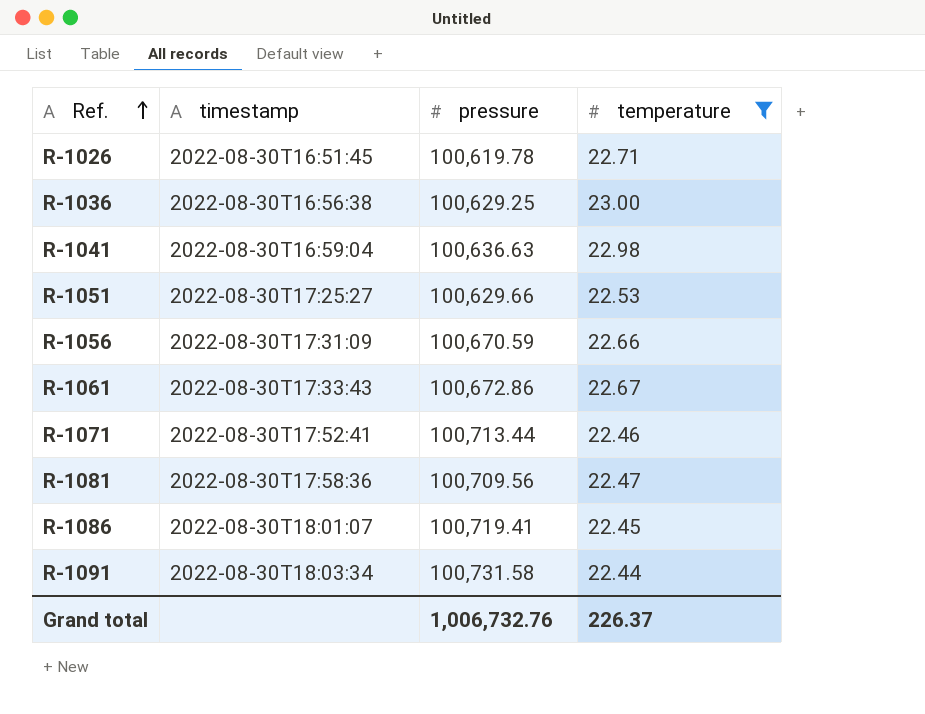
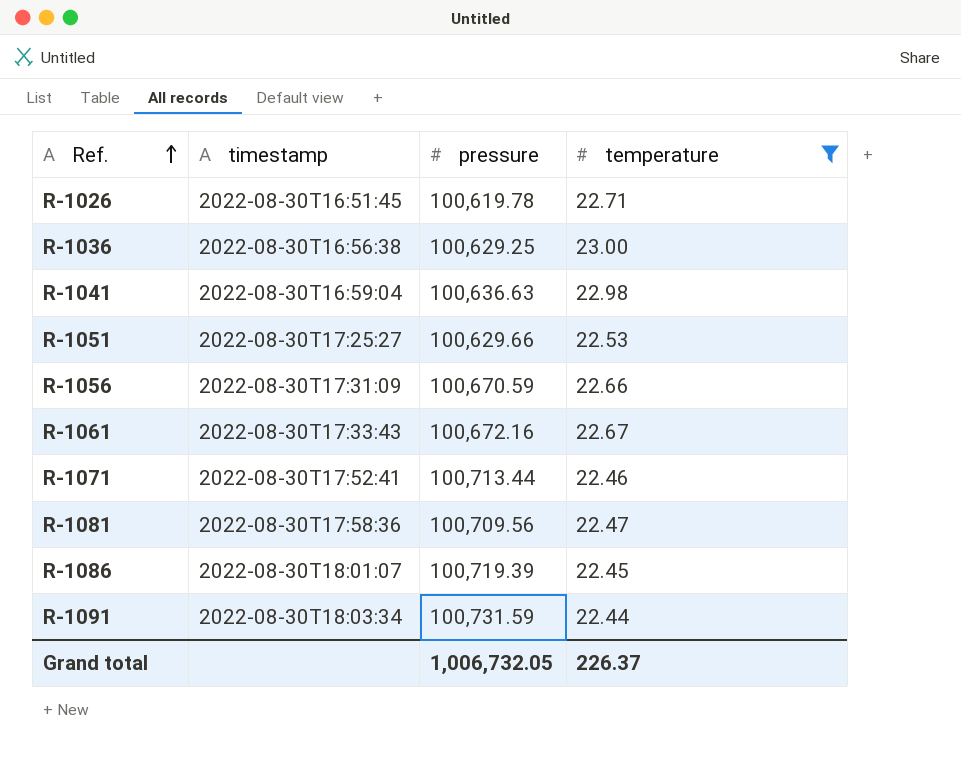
R-1061 | pressure: 100,672.86 -> 100,672.16
R-1086 | pressure: 100,719.41 -> 100,719.39
R-1091 | pressure: 100,731.58 -> 100,731.59
Grand total | pressure: 1,006,732.76 -> 1,006,732.05

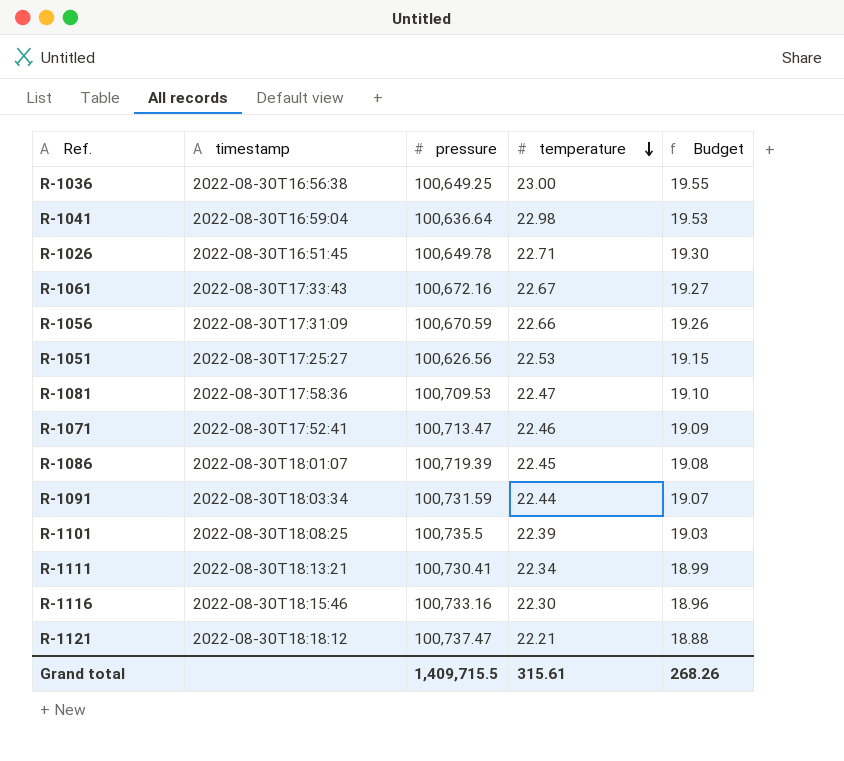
filter: temperature >= 22.44 -> none
row order: Ref. ascending -> temperature descending
column Budget | formula: none -> [temperature] * 0.85
R-1036 | pressure: 100,629.25 -> 100,649.25
R-1041 | pressure: 100,636.63 -> 100,636.64
R-1026 | pressure: 100,619.78 -> 100,649.78
R-1051 | pressure: 100,629.66 -> 100,626.56
R-1081 | pressure: 100,709.56 -> 100,709.53
R-1071 | pressure: 100,713.44 -> 100,713.47
Grand total | pressure: 1,006,732.05 -> 1,409,715.5
Grand total | temperature: 226.37 -> 315.61

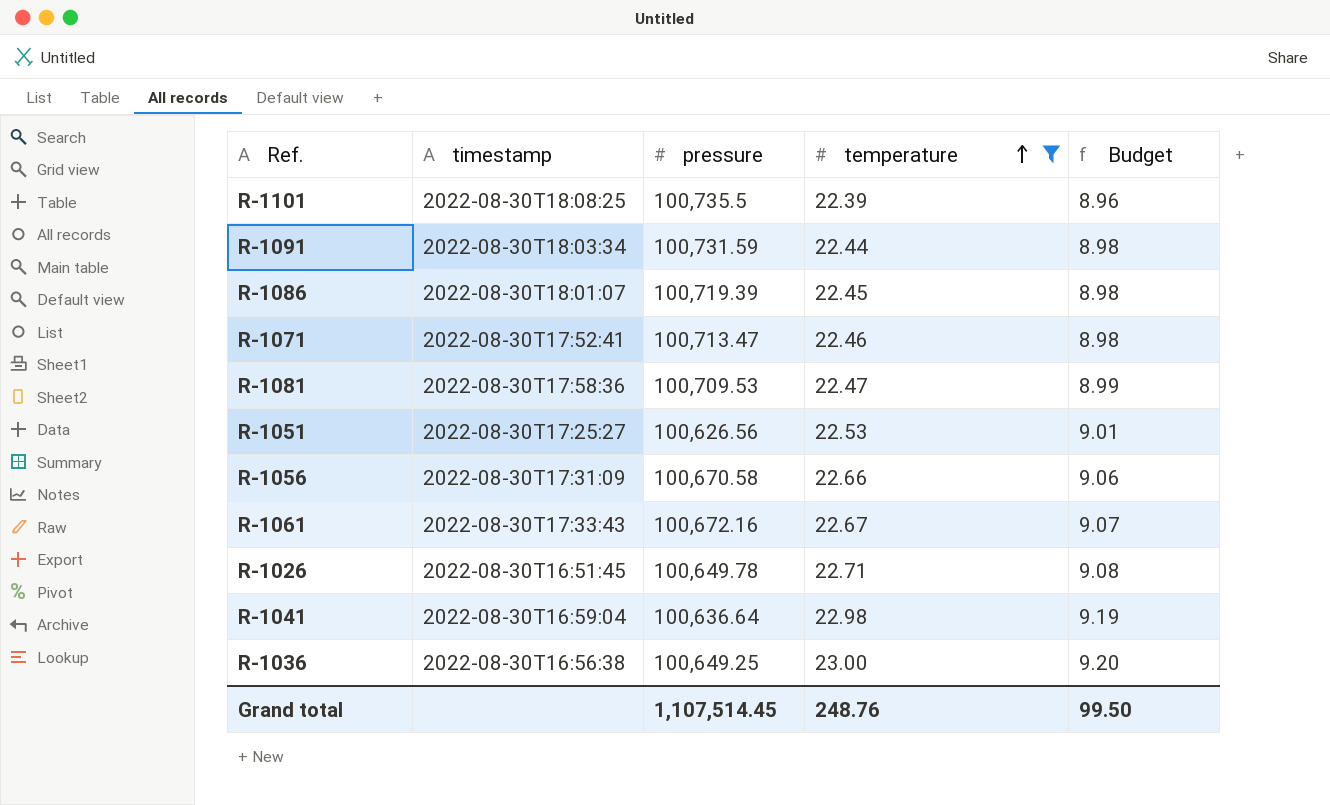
filter: none -> temperature >= 22.39
row order: temperature descending -> temperature ascending
column Budget | formula: [temperature] * 0.85 -> [temperature] * 0.4
R-1056 | pressure: 100,670.59 -> 100,670.58
Grand total | pressure: 1,409,715.5 -> 1,107,514.45
Grand total | temperature: 315.61 -> 248.76
Grand total | Budget: 268.26 -> 99.50

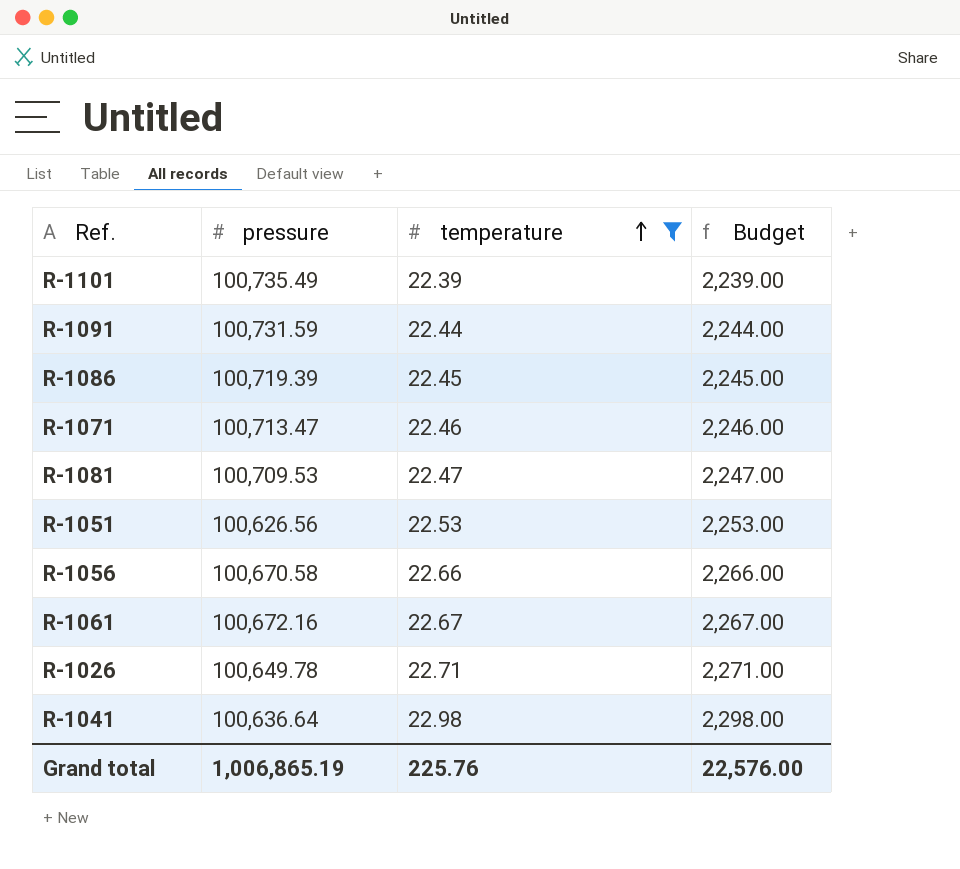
column timestamp | position: 2 -> none
column Budget | formula: [temperature] * 0.4 -> [temperature] * 100
row R-1036: 2022-08-30T16:56:38 | 100,649.25 | 23.00 | 9.20 -> none
R-1101 | pressure: 100,735.5 -> 100,735.49
Grand total | pressure: 1,107,514.45 -> 1,006,865.19
Grand total | temperature: 248.76 -> 225.76
Grand total | Budget: 99.50 -> 22,576.00

